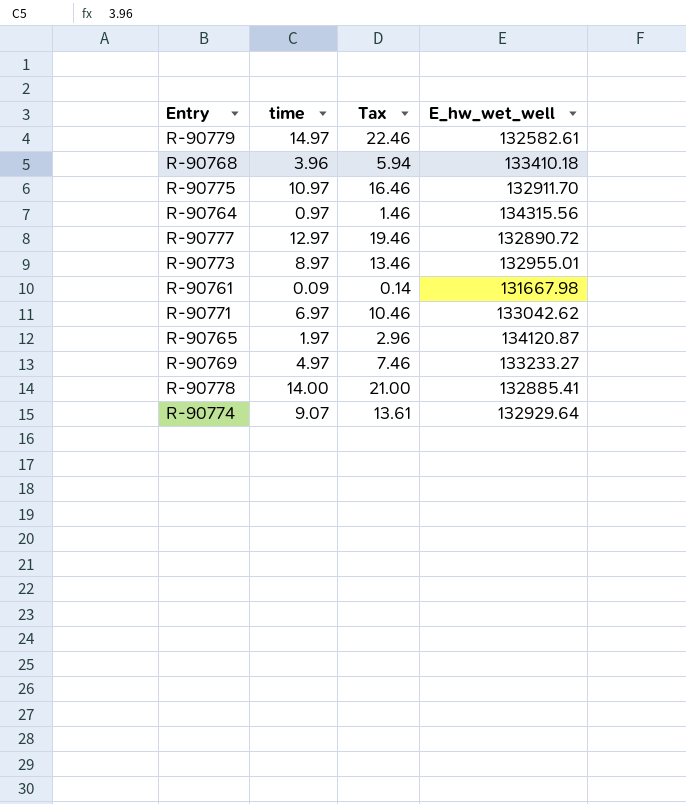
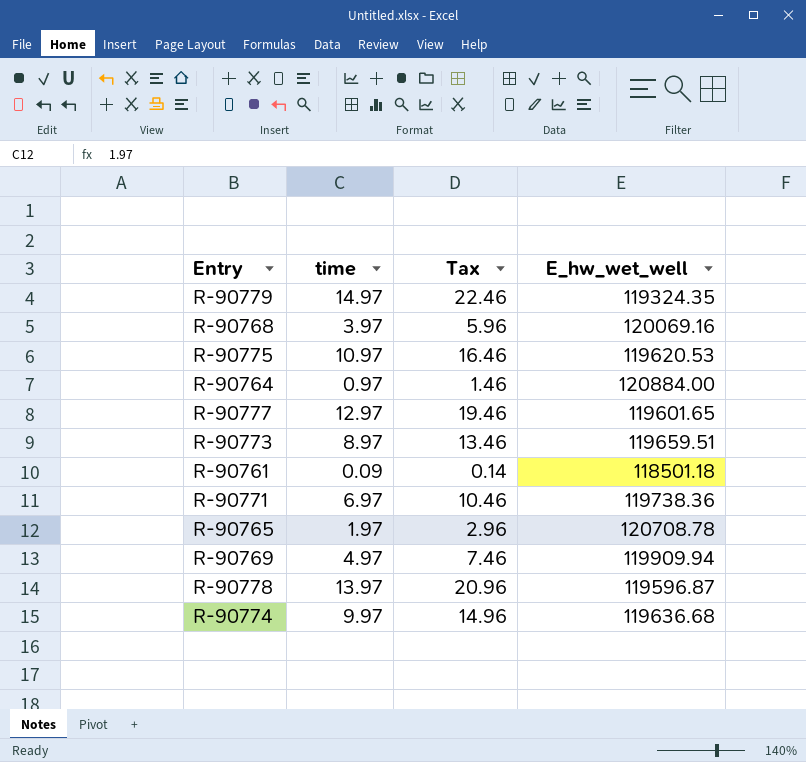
R-90779 | E_hw_wet_well: 132582.61 -> 119324.35
R-90768 | time: 3.96 -> 3.97
R-90768 | Tax: 5.94 -> 5.96
R-90768 | E_hw_wet_well: 133410.18 -> 120069.16
R-90775 | E_hw_wet_well: 132911.70 -> 119620.53
R-90764 | E_hw_wet_well: 134315.56 -> 120884.00
R-90777 | E_hw_wet_well: 132890.72 -> 119601.65
R-90773 | E_hw_wet_well: 132955.01 -> 119659.51
R-90761 | E_hw_wet_well: 131667.98 -> 118501.18
R-90771 | E_hw_wet_well: 133042.62 -> 119738.36
R-90765 | E_hw_wet_well: 134120.87 -> 120708.78
R-90769 | E_hw_wet_well: 133233.27 -> 119909.94
R-90778 | time: 14.00 -> 13.97
R-90778 | Tax: 21.00 -> 20.96
R-90778 | E_hw_wet_well: 132885.41 -> 119596.87
R-90774 | time: 9.07 -> 9.97
R-90774 | Tax: 13.61 -> 14.96
R-90774 | E_hw_wet_well: 132929.64 -> 119636.68

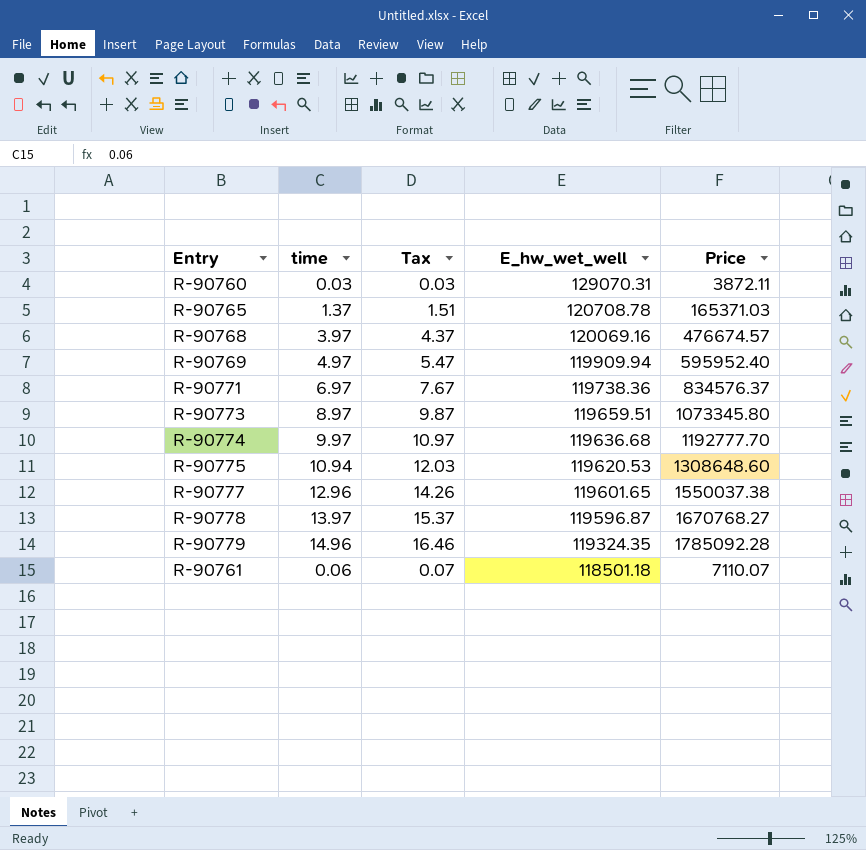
row order: none -> E_hw_wet_well descending
column Tax | formula: [time] * 1.5 -> [time] * 1.1
column Price | formula: none -> [time] * [E_hw_wet_well]
row R-90764: 0.97 | 1.46 | 120884.00 -> none
row R-90760: none -> 0.03 | 0.03 | 129070.31 | 3872.11
R-90765 | time: 1.97 -> 1.37
R-90775 | time: 10.97 -> 10.94
R-90777 | time: 12.97 -> 12.96
R-90779 | time: 14.97 -> 14.96
R-90761 | time: 0.09 -> 0.06

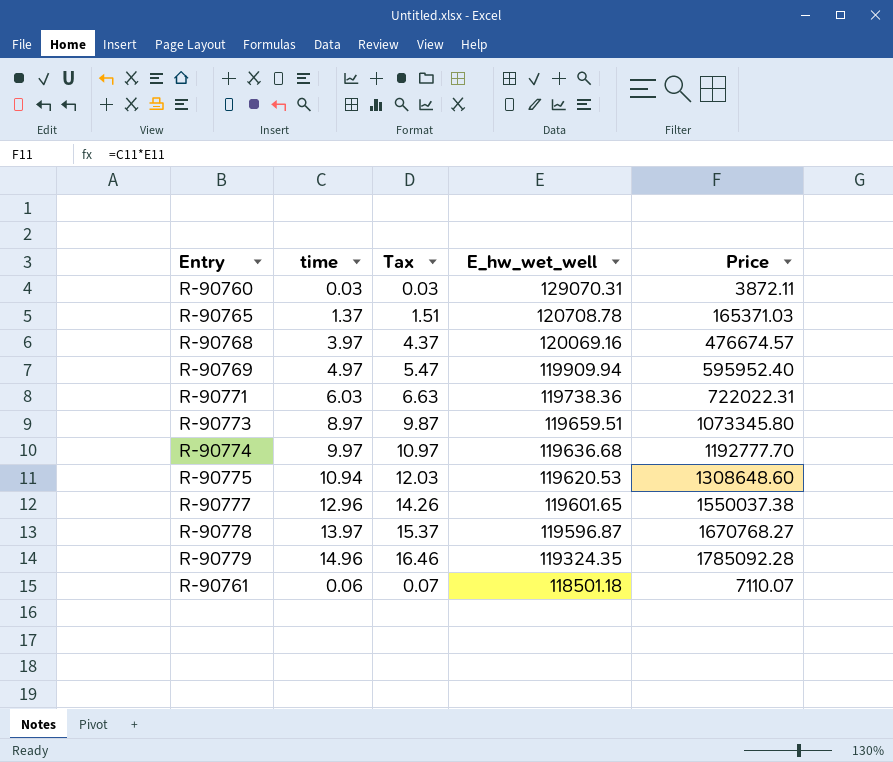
R-90771 | time: 6.97 -> 6.03
R-90771 | Tax: 7.67 -> 6.63
R-90771 | Price: 834576.37 -> 722022.31

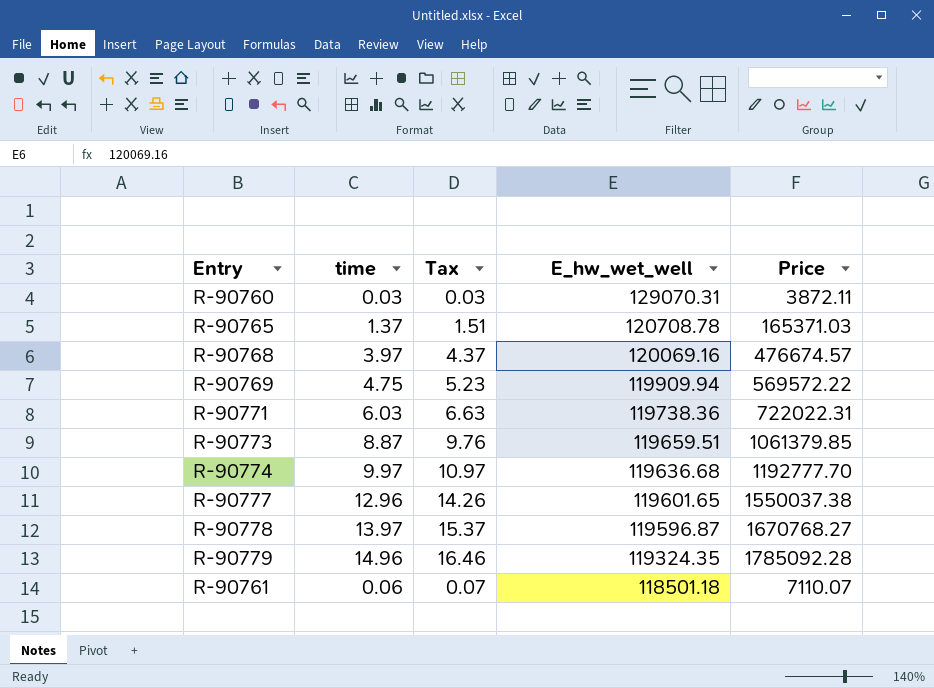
row R-90775: 10.94 | 12.03 | 119620.53 | 1308648.60 -> none
R-90769 | time: 4.97 -> 4.75
R-90769 | Tax: 5.47 -> 5.23
R-90769 | Price: 595952.40 -> 569572.22
R-90773 | time: 8.97 -> 8.87
R-90773 | Tax: 9.87 -> 9.76
R-90773 | Price: 1073345.80 -> 1061379.85

